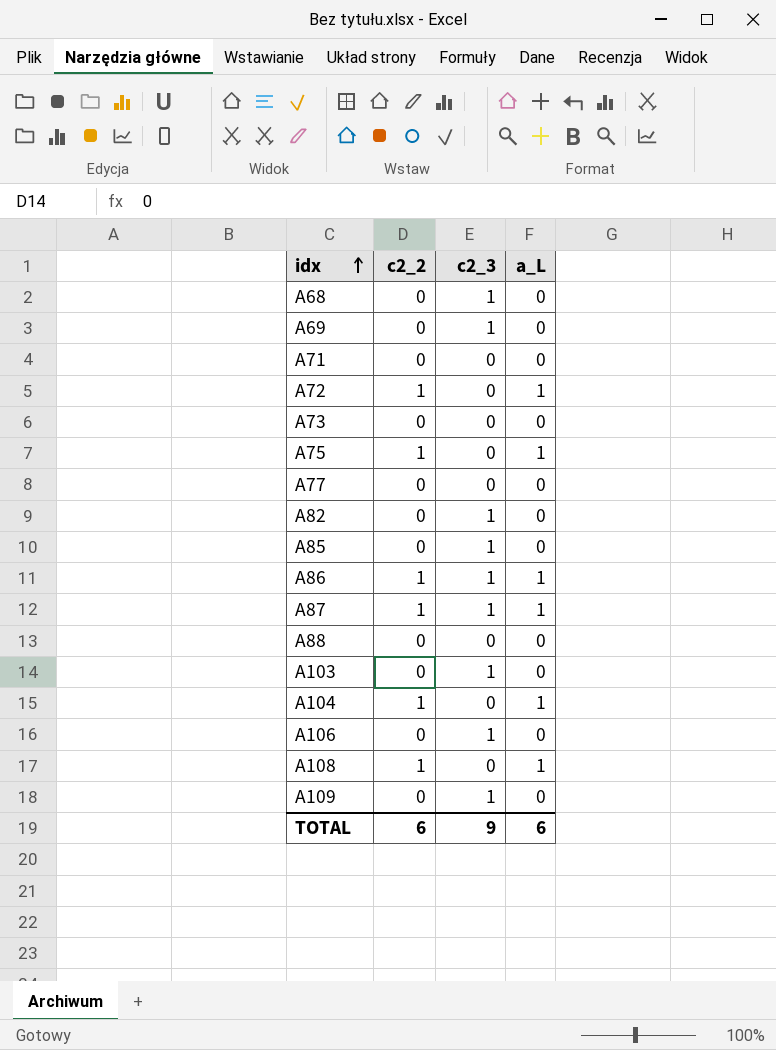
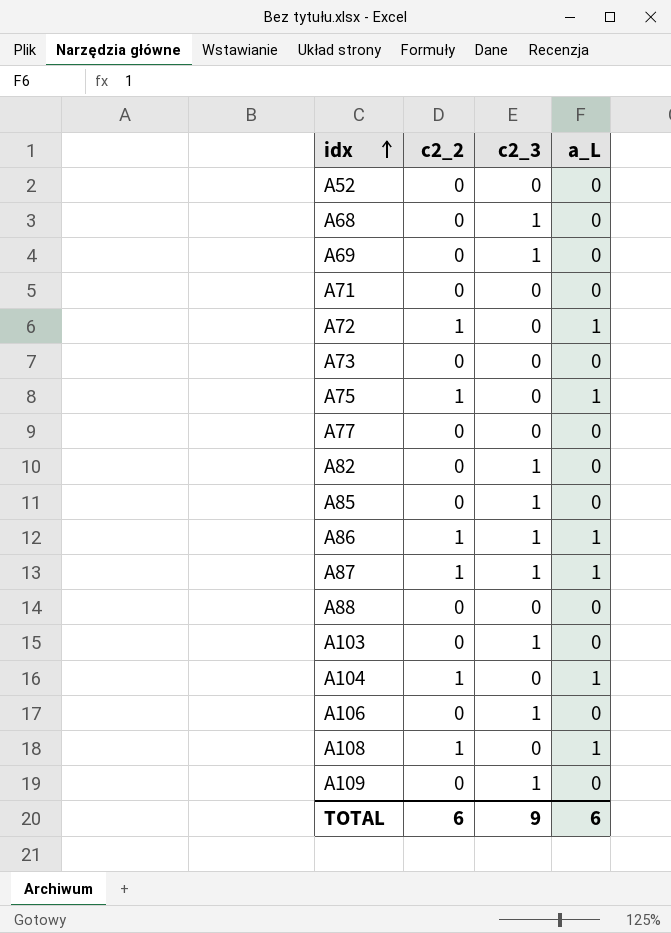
row A52: none -> 0 | 0 | 0

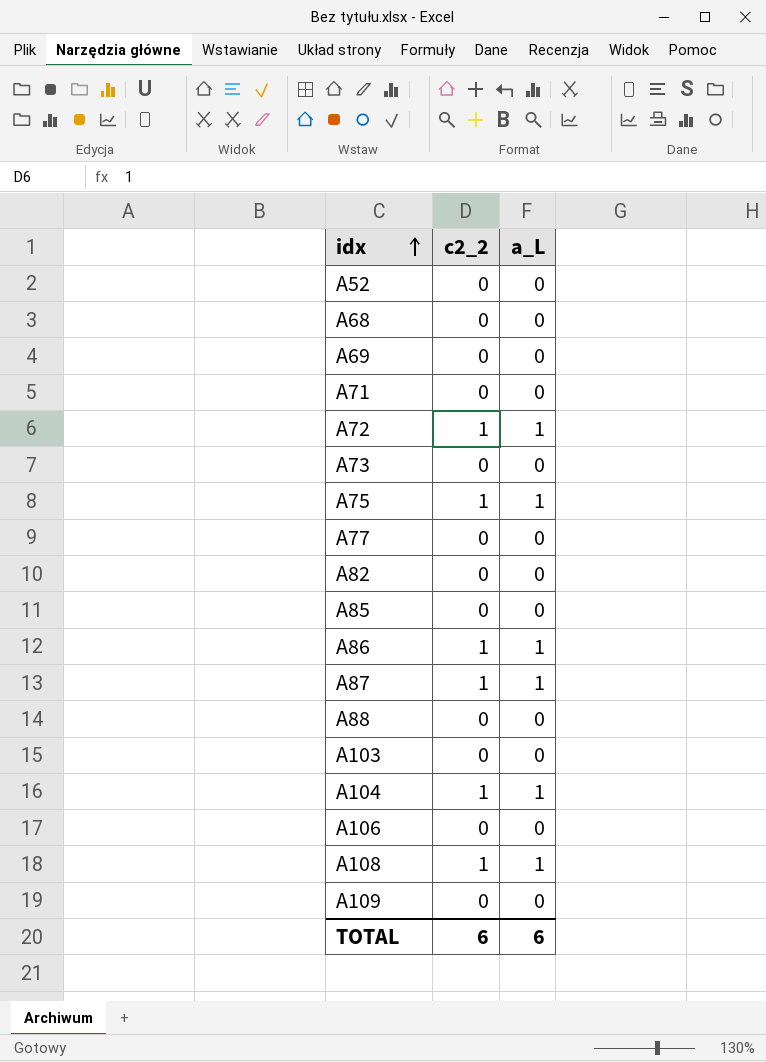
column c2_3 | position: 3 -> none

